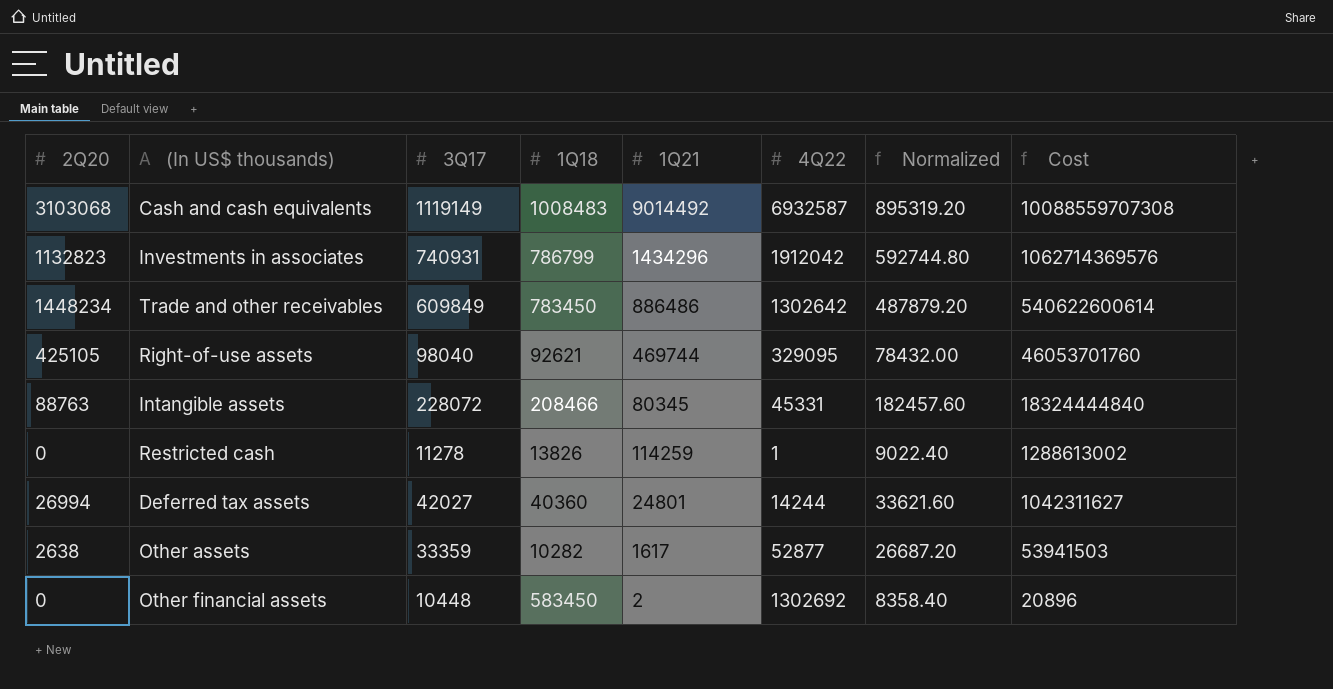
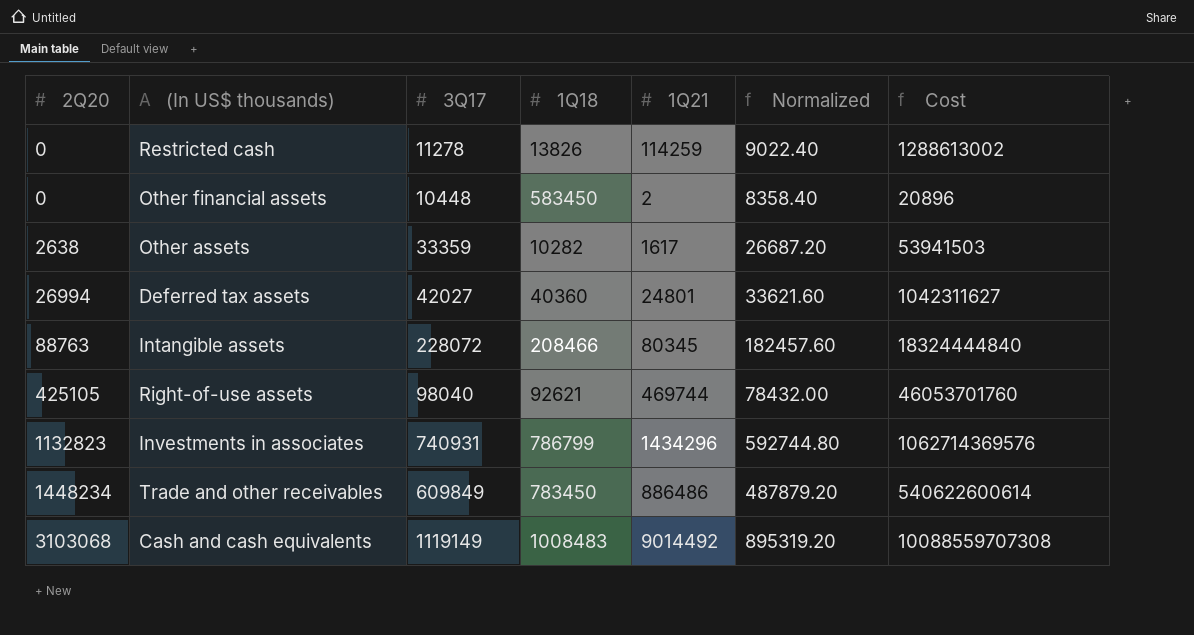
row order: Cost descending -> 2Q20 ascending
column 4Q22 | position: 6 -> none

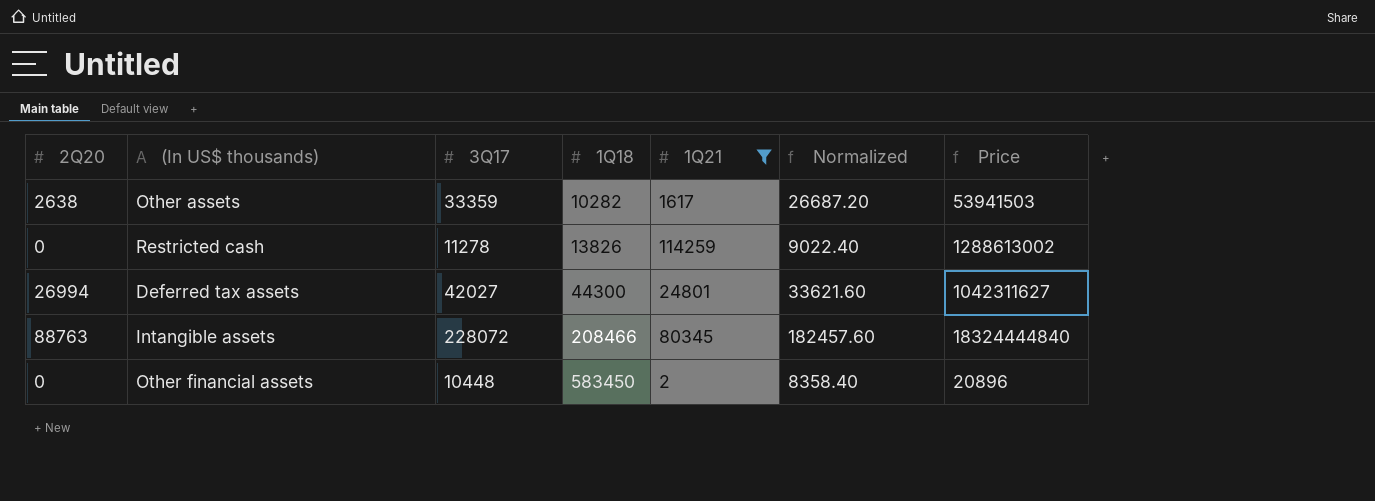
filter: none -> 1Q21 <= 114259
row order: 2Q20 ascending -> 1Q18 ascending
column name: Cost -> Price
Deferred tax assets | 1Q18: 40360 -> 44300

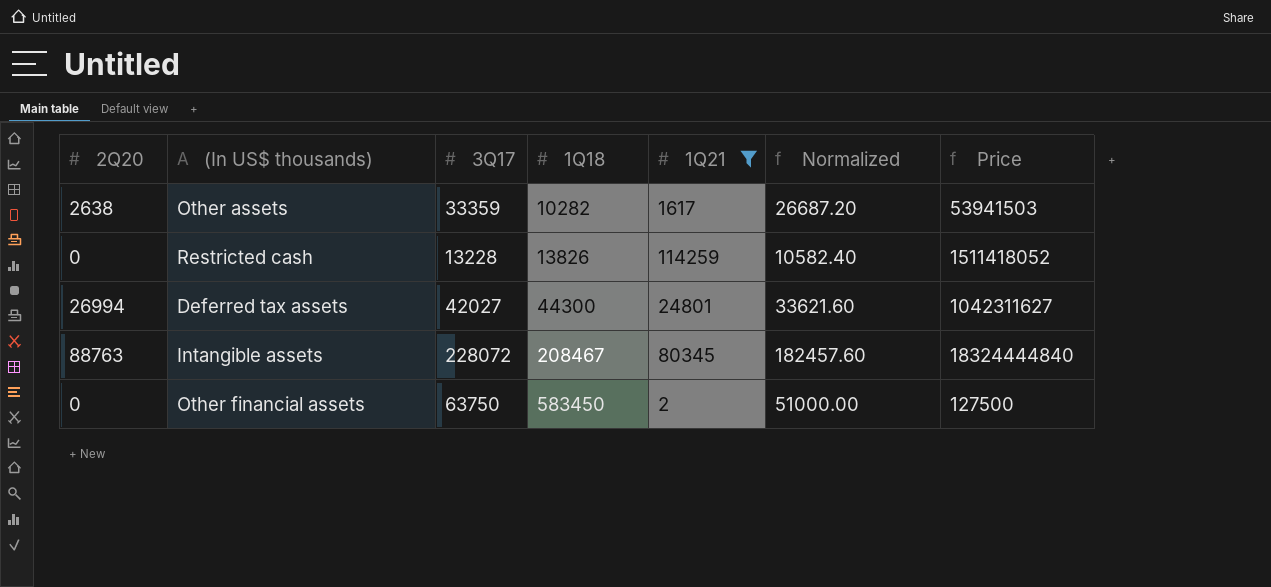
Restricted cash | 3Q17: 11278 -> 13228
Restricted cash | Normalized: 9022.40 -> 10582.40
Restricted cash | Price: 1288613002 -> 1511418052
Intangible assets | 1Q18: 208466 -> 208467
Other financial assets | 3Q17: 10448 -> 63750
Other financial assets | Normalized: 8358.40 -> 51000.00
Other financial assets | Price: 20896 -> 127500

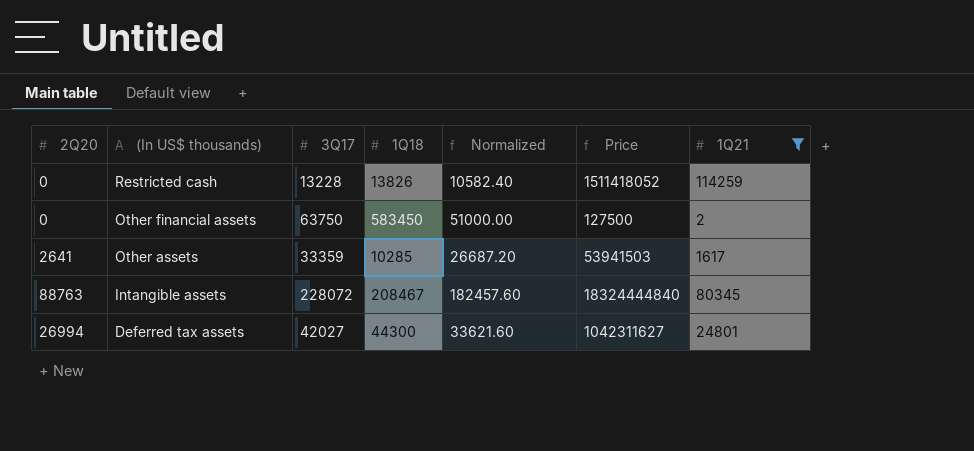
row order: 1Q18 ascending -> (In US$ thousands) descending
column 1Q21 | position: 5 -> 7
Other assets | 2Q20: 2638 -> 2641
Other assets | 1Q18: 10282 -> 10285

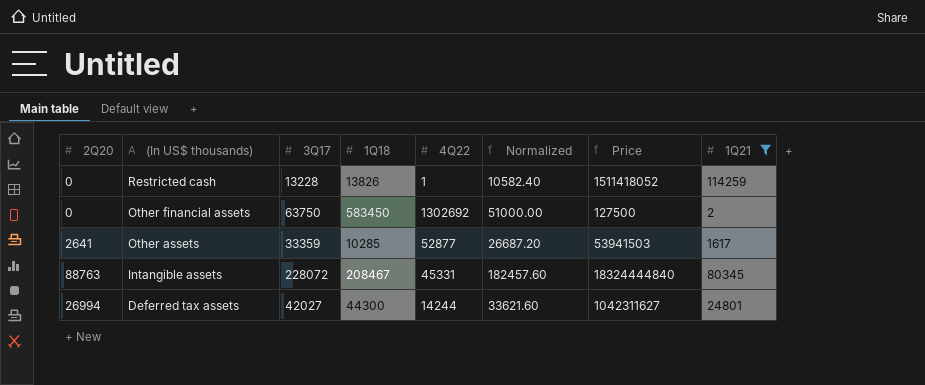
column 4Q22 | position: none -> 5

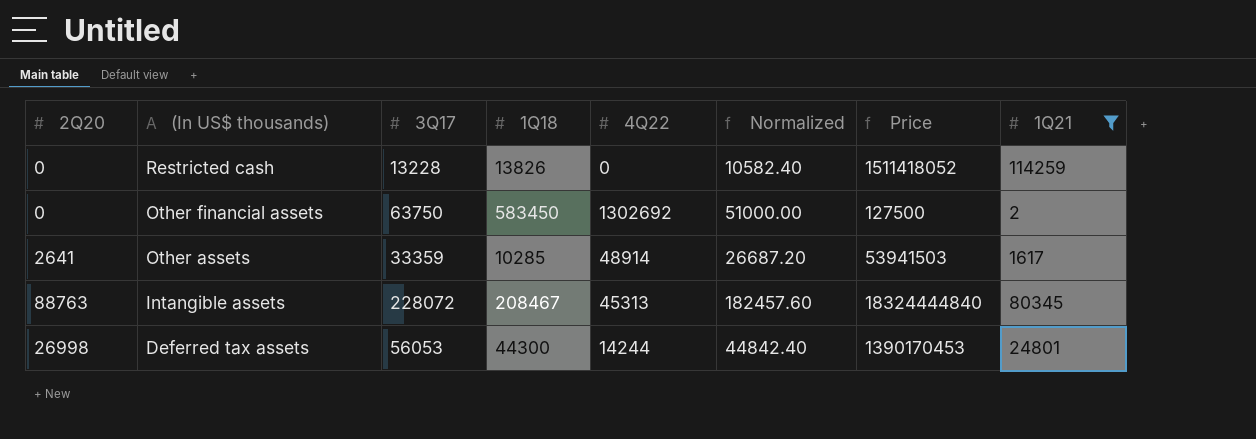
Restricted cash | 4Q22: 1 -> 0
Other assets | 4Q22: 52877 -> 48914
Intangible assets | 4Q22: 45331 -> 45313
Deferred tax assets | 2Q20: 26994 -> 26998
Deferred tax assets | 3Q17: 42027 -> 56053
Deferred tax assets | Normalized: 33621.60 -> 44842.40
Deferred tax assets | Price: 1042311627 -> 1390170453

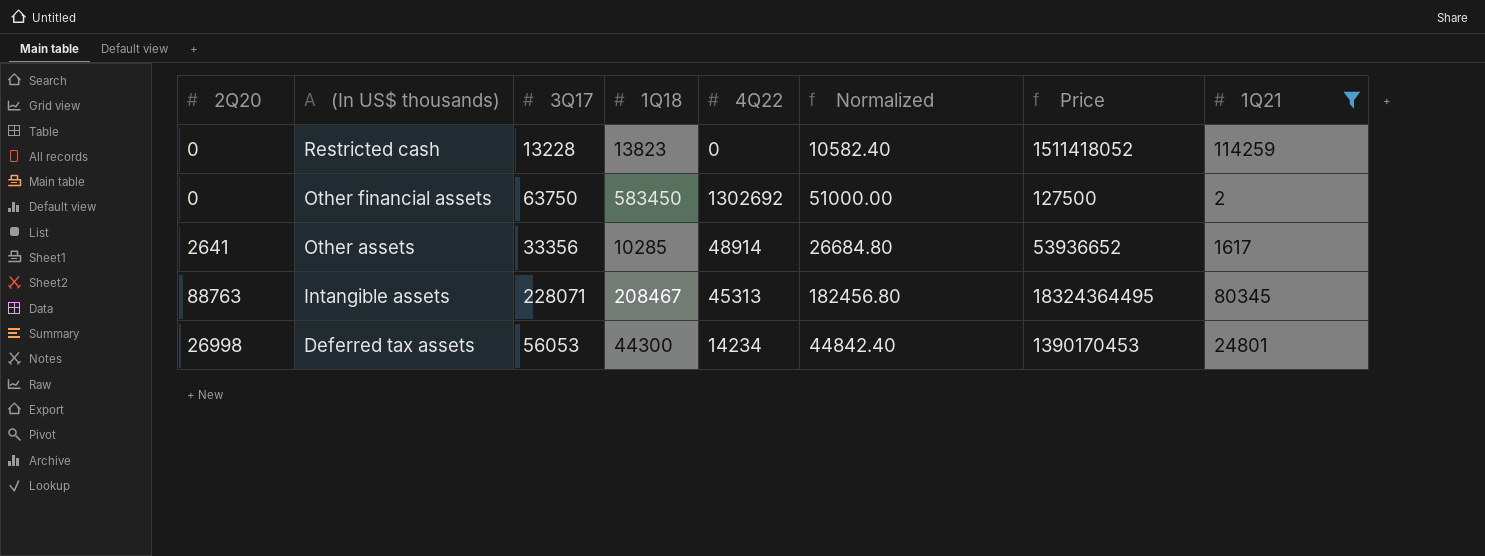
Restricted cash | 1Q18: 13826 -> 13823
Other assets | 3Q17: 33359 -> 33356
Other assets | Normalized: 26687.20 -> 26684.80
Other assets | Price: 53941503 -> 53936652
Intangible assets | 3Q17: 228072 -> 228071
Intangible assets | Normalized: 182457.60 -> 182456.80
Intangible assets | Price: 18324444840 -> 18324364495
Deferred tax assets | 4Q22: 14244 -> 14234

